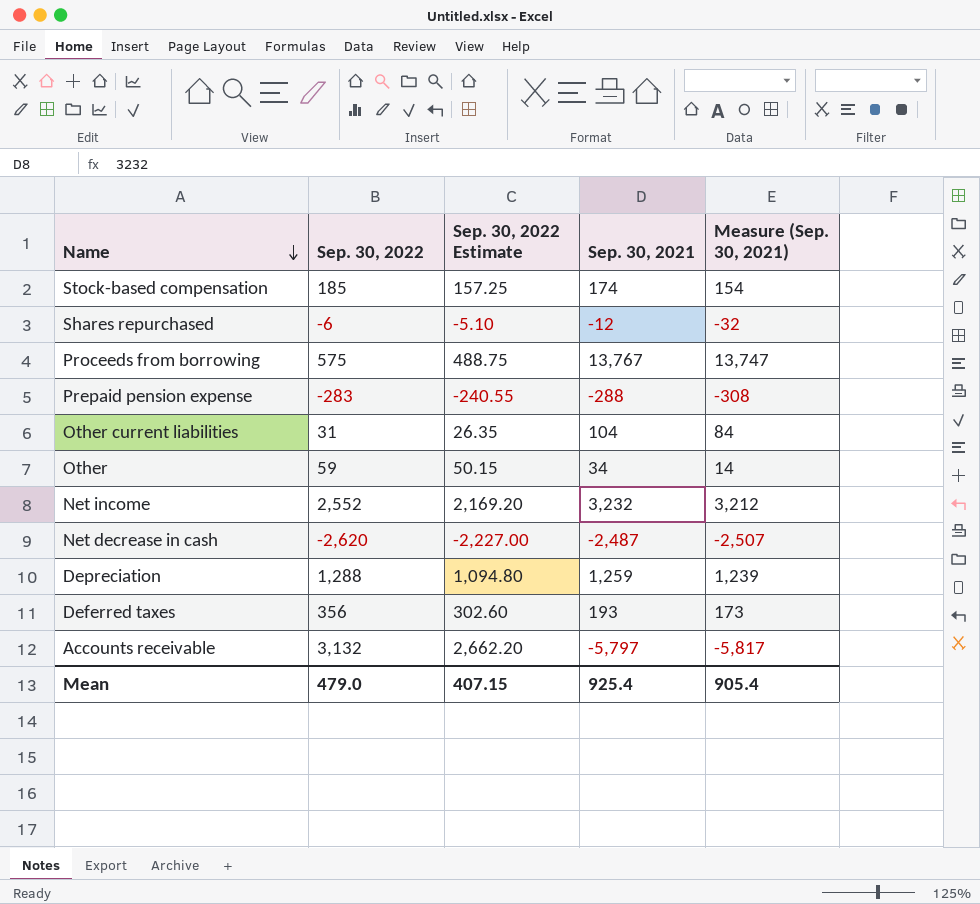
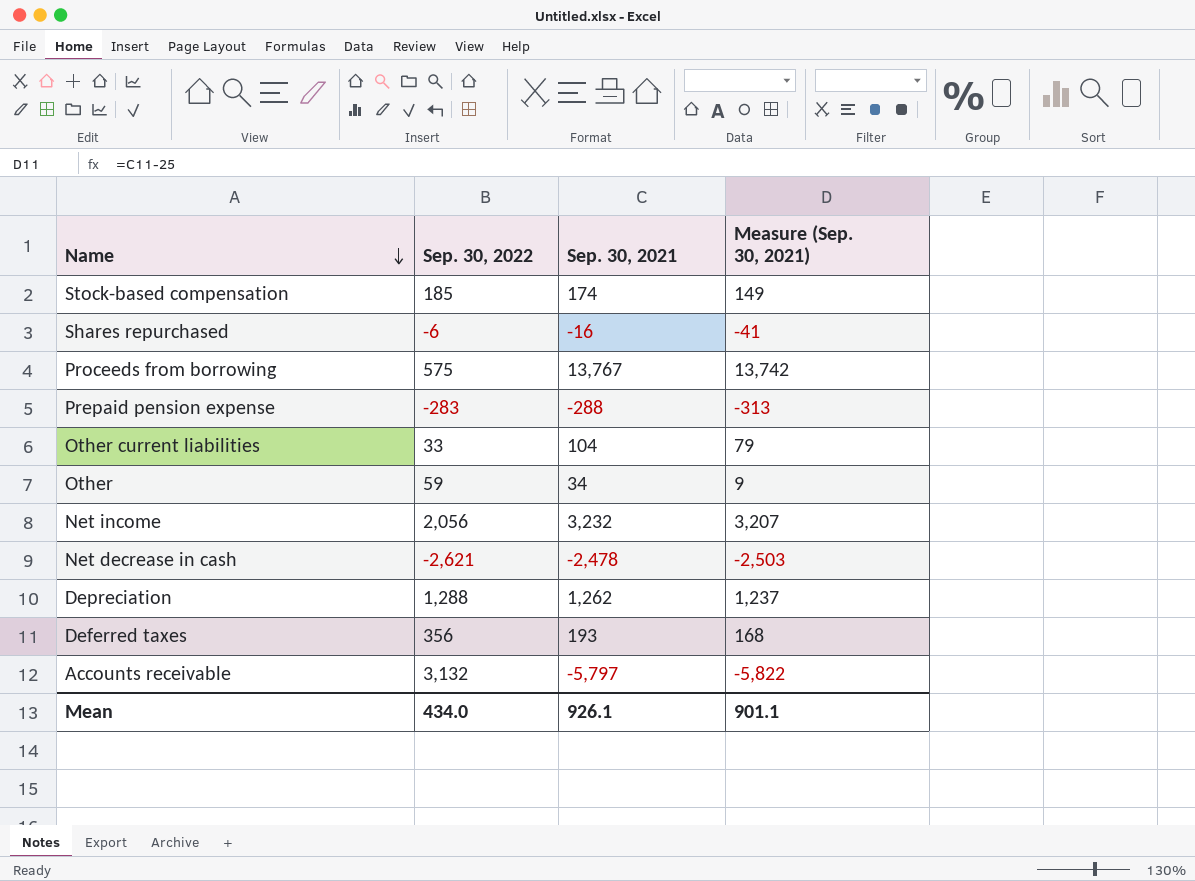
column Sep. 30, 2022 Estimate | formula: [Sep. 30, 2022] * 0.85 -> none
column Measure (Sep. 30, 2021) | formula: [Sep. 30, 2021] - 20 -> [Sep. 30, 2021] - 25
Shares repurchased | Sep. 30, 2021: -12 -> -16
Other current liabilities | Sep. 30, 2022: 31 -> 33
Net income | Sep. 30, 2022: 2,552 -> 2,056
Net decrease in cash | Sep. 30, 2022: -2,620 -> -2,621
Net decrease in cash | Sep. 30, 2021: -2,487 -> -2,478
Depreciation | Sep. 30, 2021: 1,259 -> 1,262
Mean | Sep. 30, 2022: 479.0 -> 434.0
Mean | Sep. 30, 2021: 925.4 -> 926.1
Mean | Measure (Sep. 30, 2021): 905.4 -> 901.1

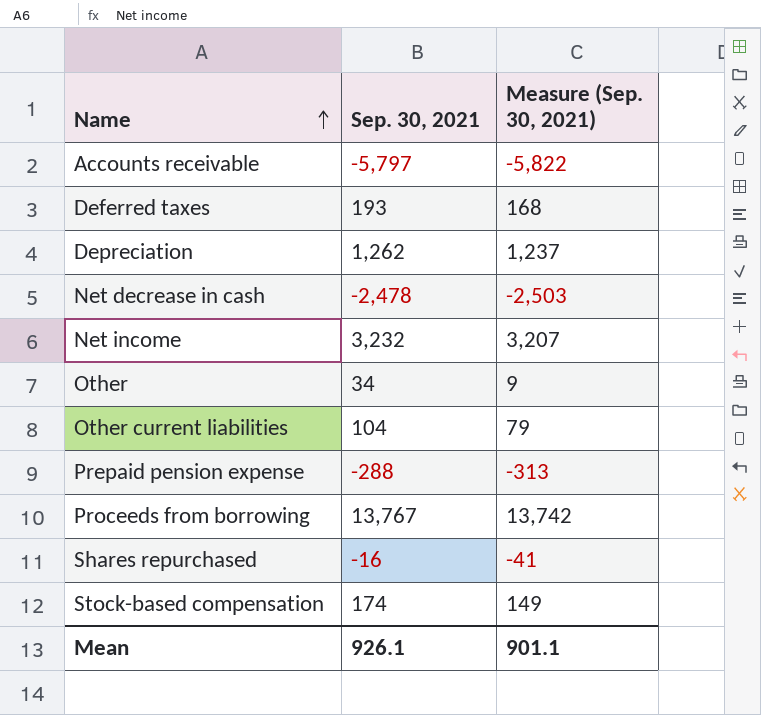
row order: Name descending -> Name ascending
column Sep. 30, 2022 | position: 2 -> none

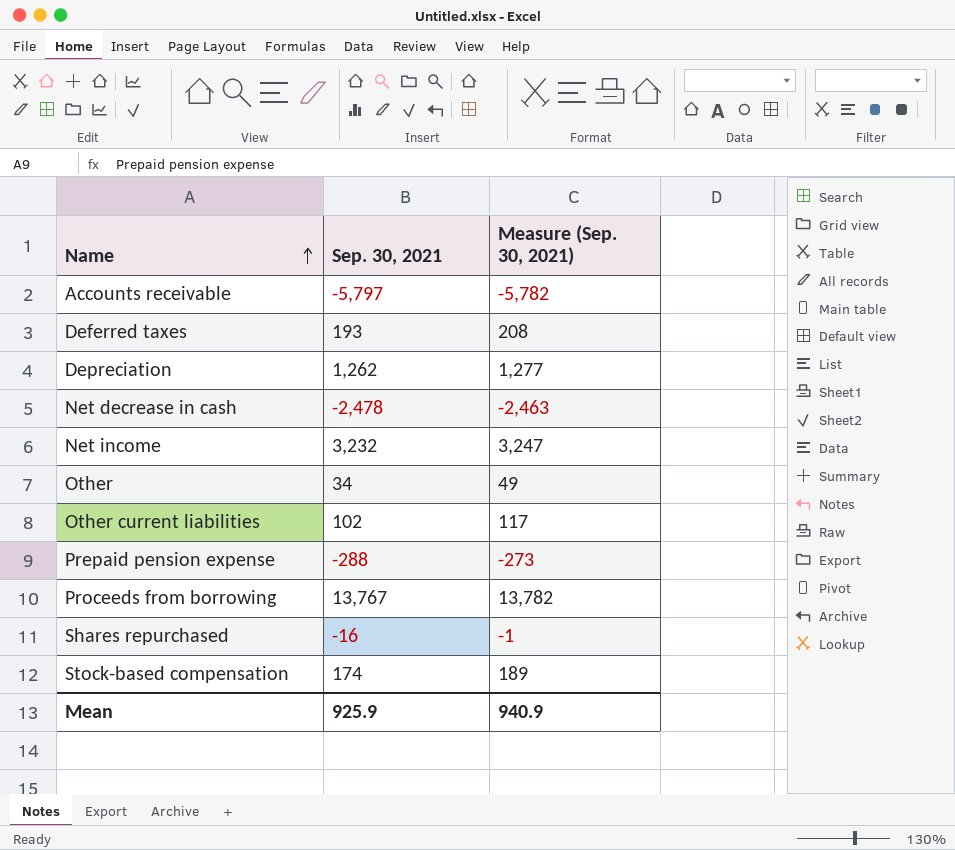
column Measure (Sep. 30, 2021) | formula: [Sep. 30, 2021] - 25 -> [Sep. 30, 2021] + 15
Other current liabilities | Sep. 30, 2021: 104 -> 102
Mean | Sep. 30, 2021: 926.1 -> 925.9
Mean | Measure (Sep. 30, 2021): 901.1 -> 940.9

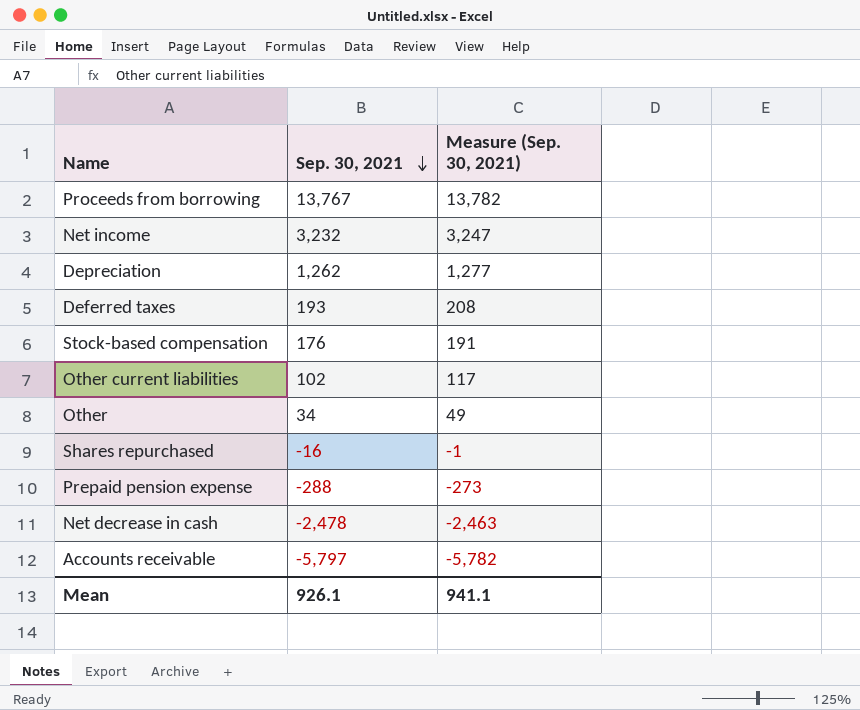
row order: Name ascending -> Sep. 30, 2021 descending
Stock-based compensation | Sep. 30, 2021: 174 -> 176
Stock-based compensation | Measure (Sep. 30, 2021): 189 -> 191
Mean | Sep. 30, 2021: 925.9 -> 926.1
Mean | Measure (Sep. 30, 2021): 940.9 -> 941.1

